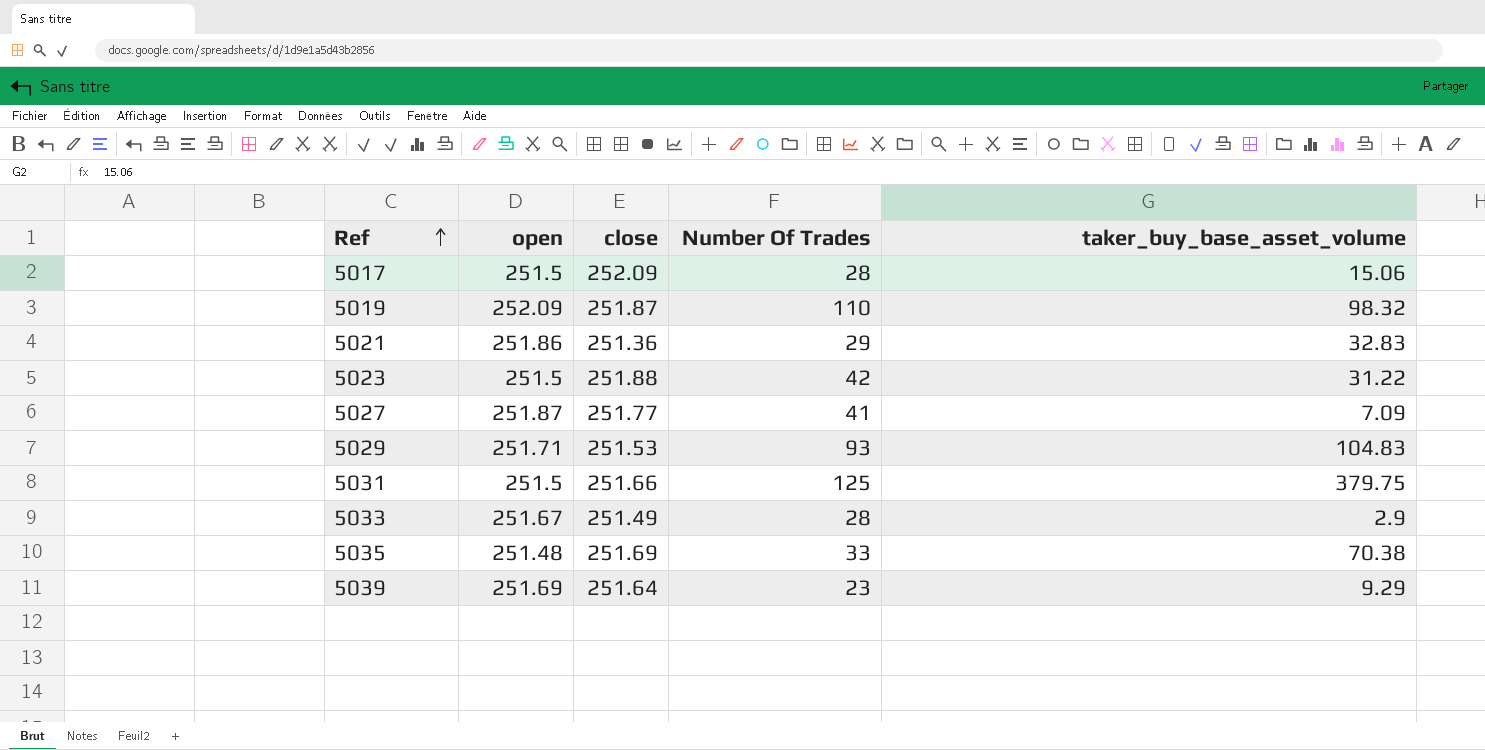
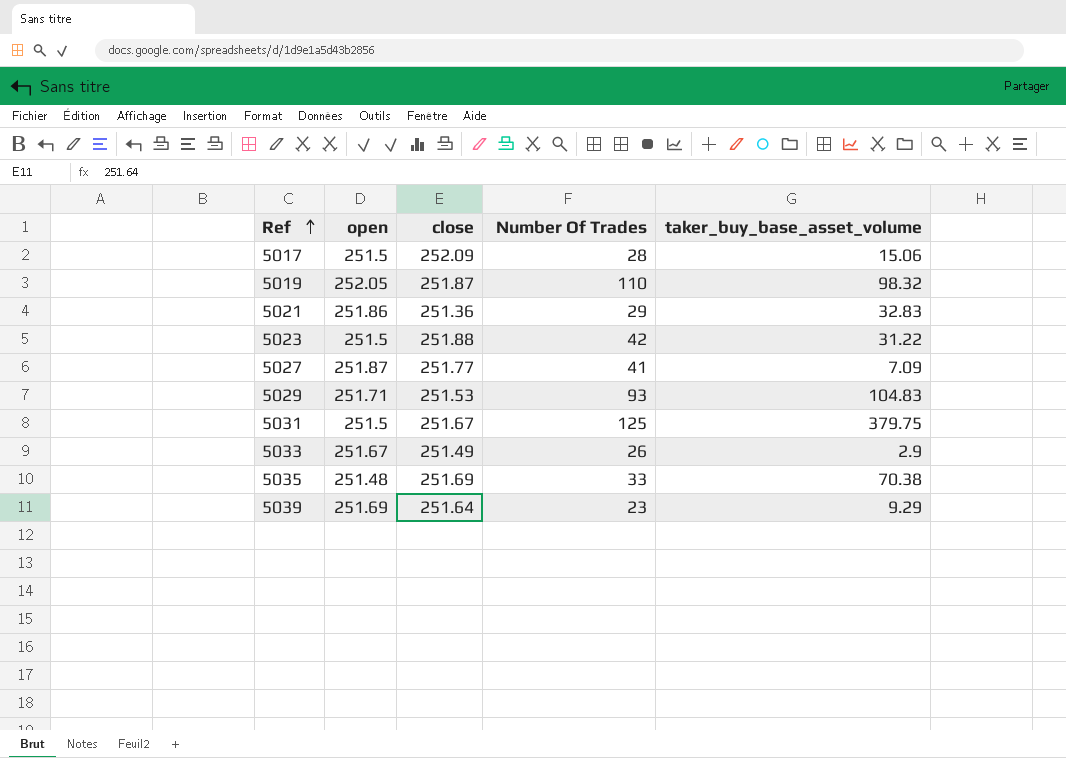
5019 | open: 252.09 -> 252.05
5031 | close: 251.66 -> 251.67
5033 | Number Of Trades: 28 -> 26

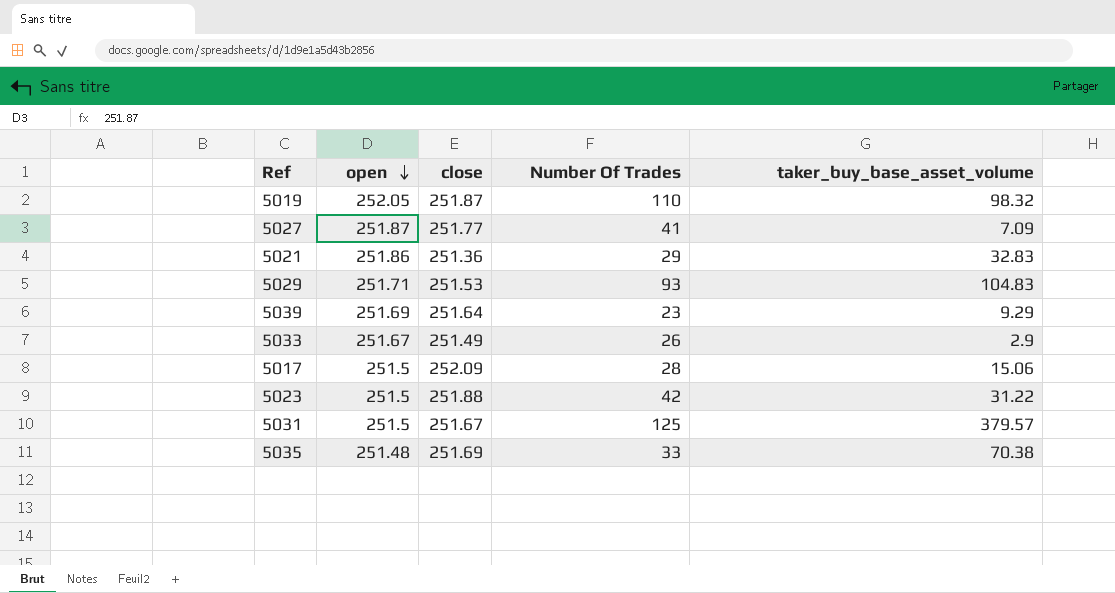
row order: Ref ascending -> open descending
5031 | taker_buy_base_asset_volume: 379.75 -> 379.57

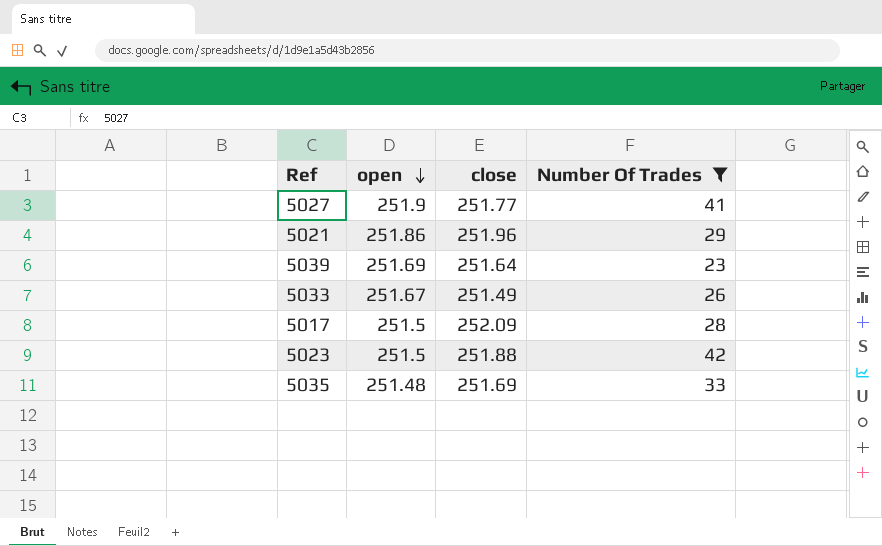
filter: none -> Number Of Trades <= 42
column taker_buy_base_asset_volume | position: 5 -> none
5027 | open: 251.87 -> 251.9
5021 | close: 251.36 -> 251.96

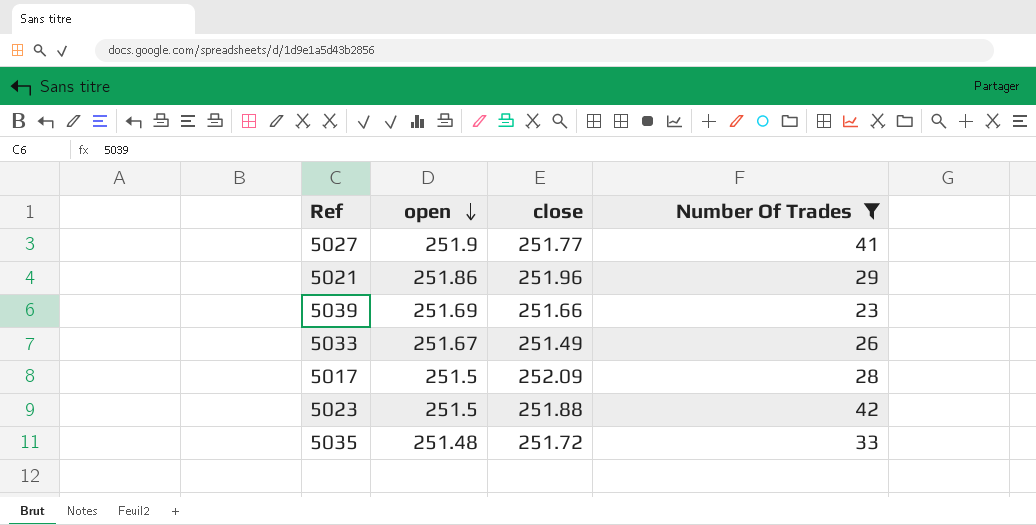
5039 | close: 251.64 -> 251.66
5035 | close: 251.69 -> 251.72

